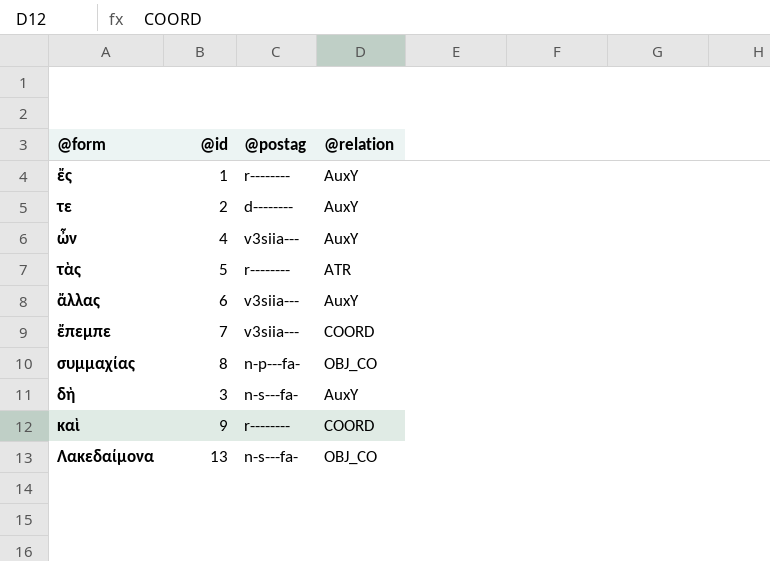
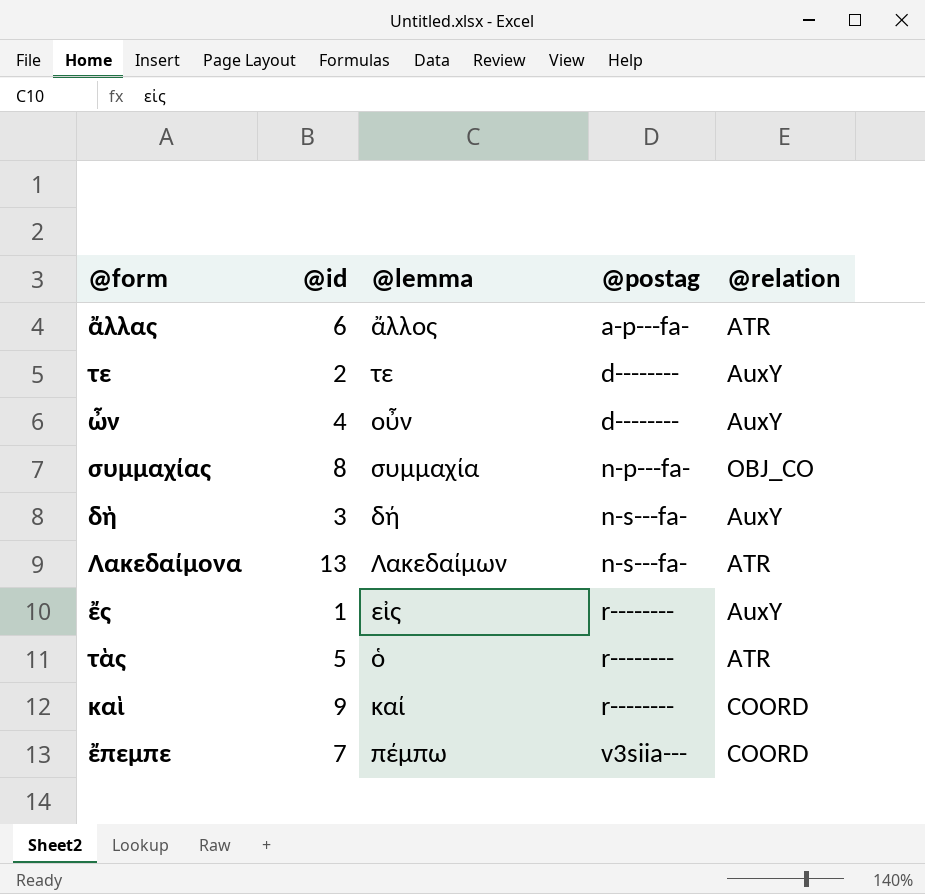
row order: none -> @postag ascending
column @lemma | position: none -> 3
ἄλλας | @postag: v3siia--- -> a-p---fa-
ἄλλας | @relation: AuxY -> ATR
ὦν | @postag: v3siia--- -> d--------
Λακεδαίμονα | @relation: OBJ_CO -> ATR

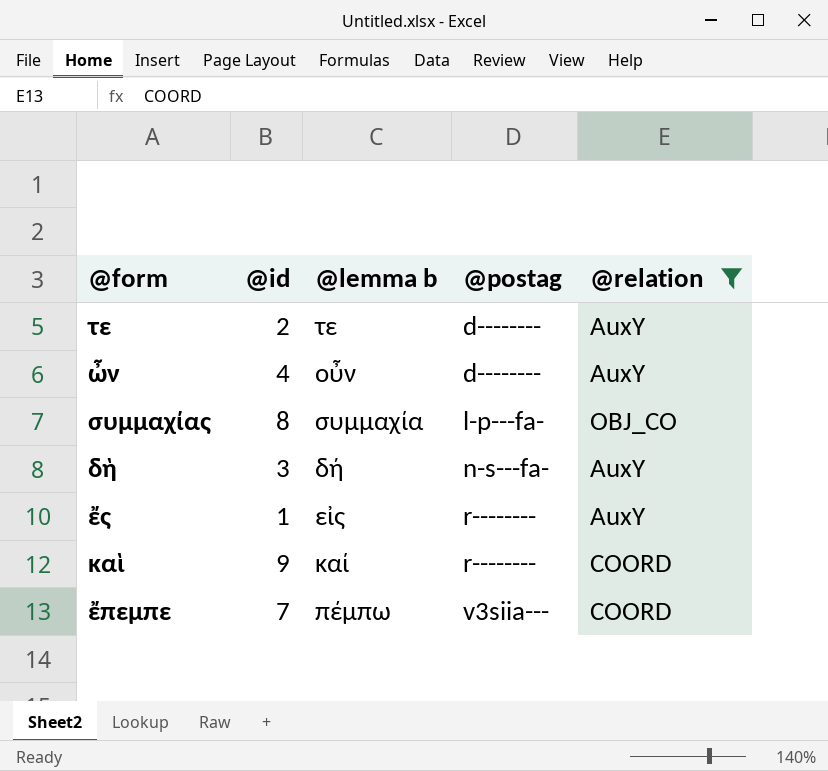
filter: none -> @relation != ATR
column name: @lemma -> @lemma b
συμμαχίας | @postag: n-p---fa- -> l-p---fa-

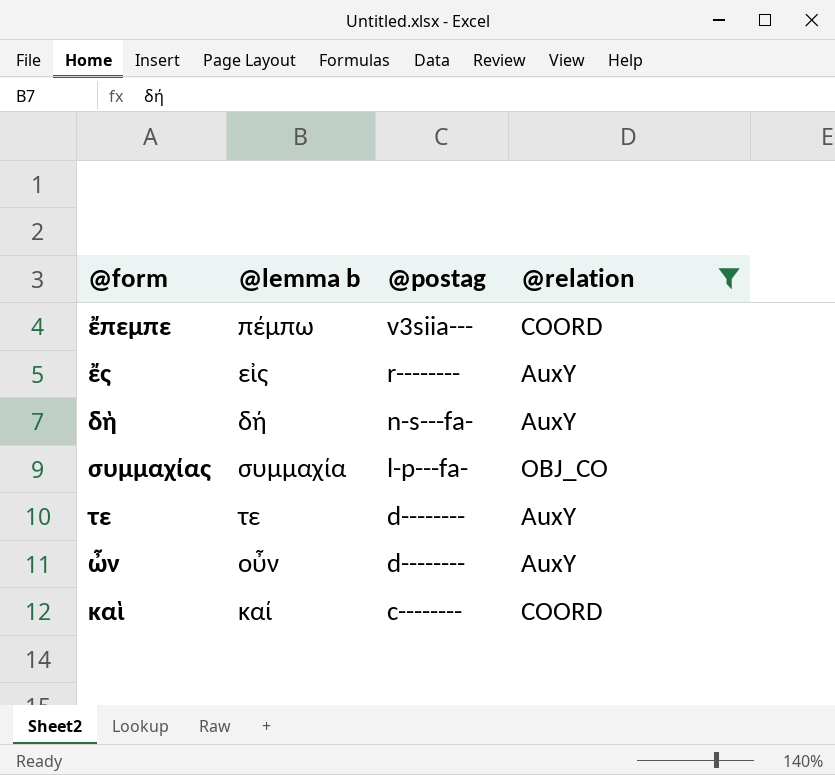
row order: @postag ascending -> @postag descending
column @id | position: 2 -> none
καὶ | @postag: r-------- -> c--------

